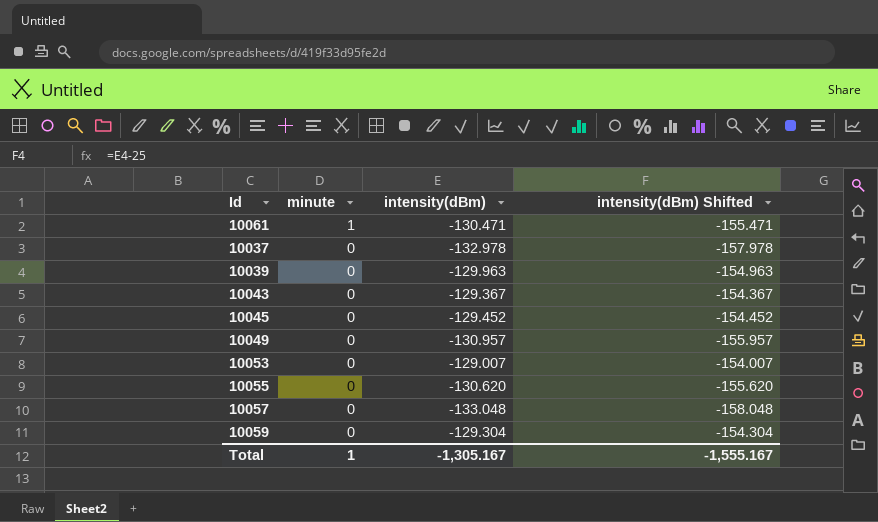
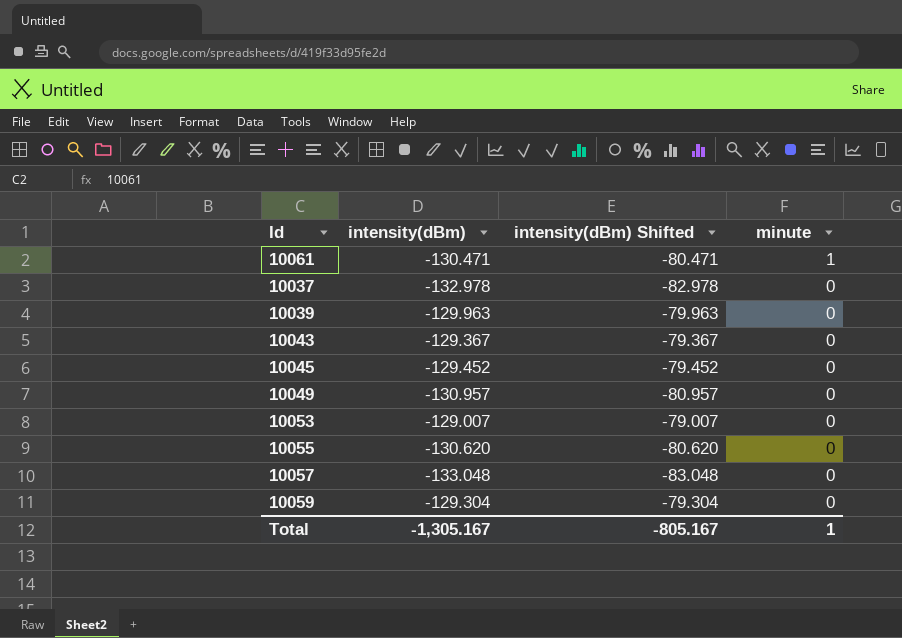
column intensity(dBm) Shifted | formula: [intensity(dBm)] - 25 -> [intensity(dBm)] + 50
column minute | position: 2 -> 4
Total | intensity(dBm) Shifted: -1,555.167 -> -805.167

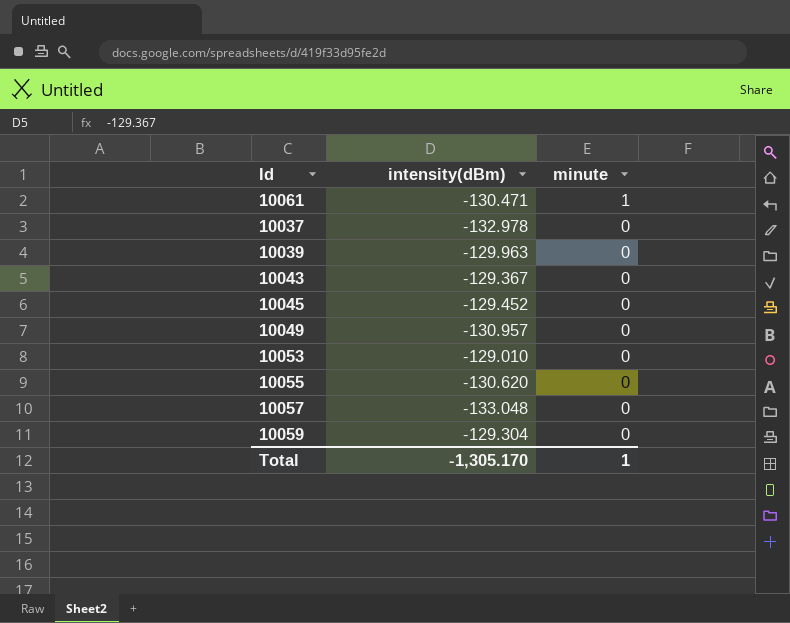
column intensity(dBm) Shifted | formula: [intensity(dBm)] + 50 -> none
10053 | intensity(dBm): -129.007 -> -129.010
Total | intensity(dBm): -1,305.167 -> -1,305.170

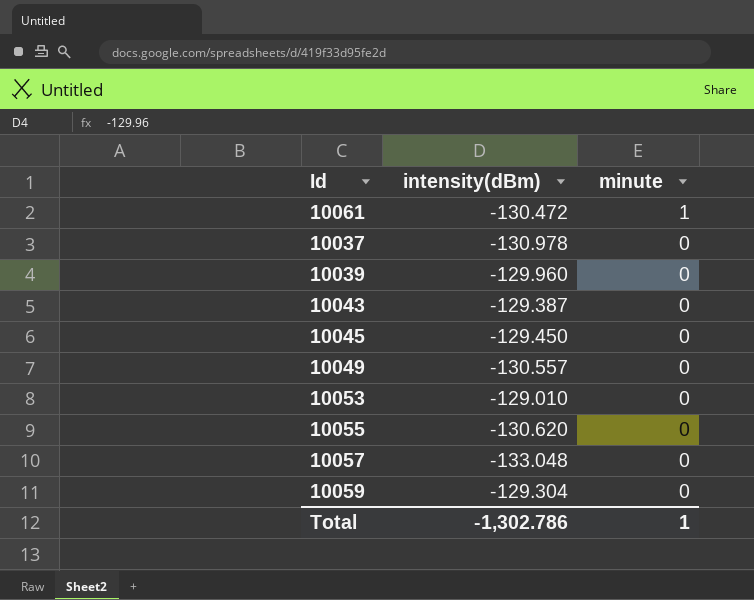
10061 | intensity(dBm): -130.471 -> -130.472
10037 | intensity(dBm): -132.978 -> -130.978
10039 | intensity(dBm): -129.963 -> -129.960
10043 | intensity(dBm): -129.367 -> -129.387
10045 | intensity(dBm): -129.452 -> -129.450
10049 | intensity(dBm): -130.957 -> -130.557
Total | intensity(dBm): -1,305.170 -> -1,302.786

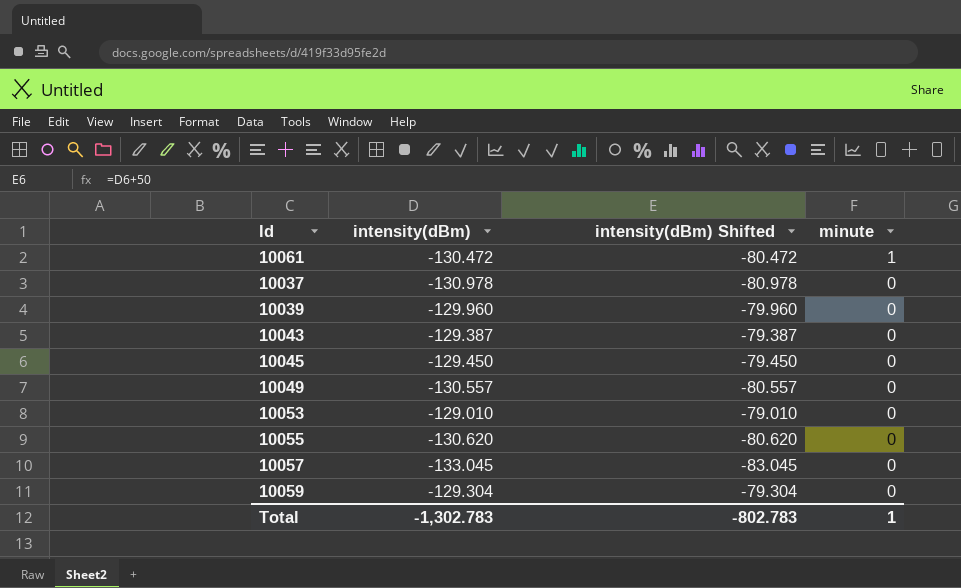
column intensity(dBm) Shifted | formula: none -> [intensity(dBm)] + 50
10057 | intensity(dBm): -133.048 -> -133.045
Total | intensity(dBm): -1,302.786 -> -1,302.783

